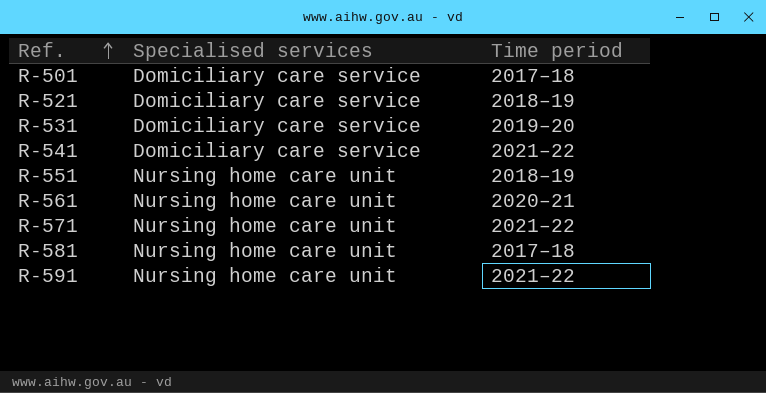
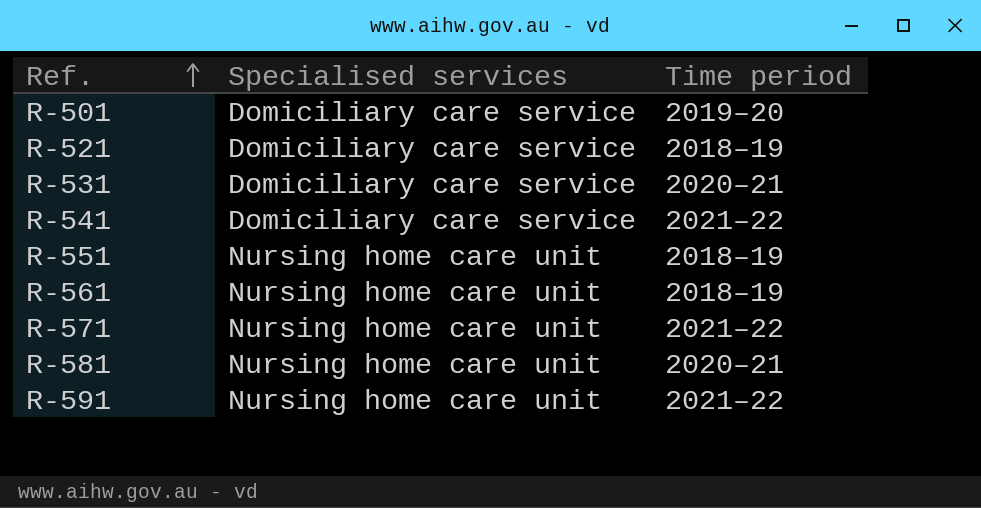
R-501 | Time period: 2017–18 -> 2019–20
R-531 | Time period: 2019–20 -> 2020–21
R-561 | Time period: 2020–21 -> 2018–19
R-581 | Time period: 2017–18 -> 2020–21

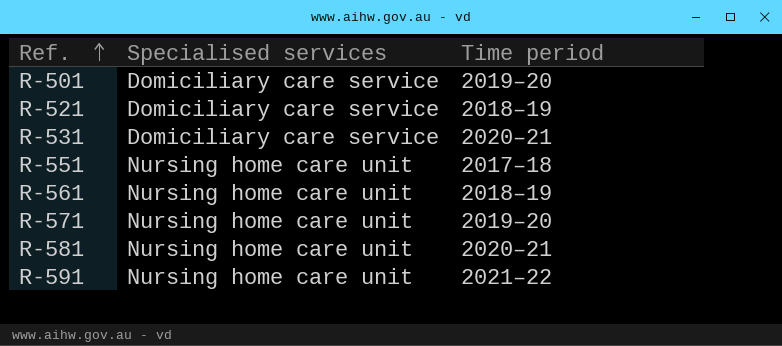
row R-541: Domiciliary care service | 2021–22 -> none
R-551 | Time period: 2018–19 -> 2017–18
R-571 | Time period: 2021–22 -> 2019–20

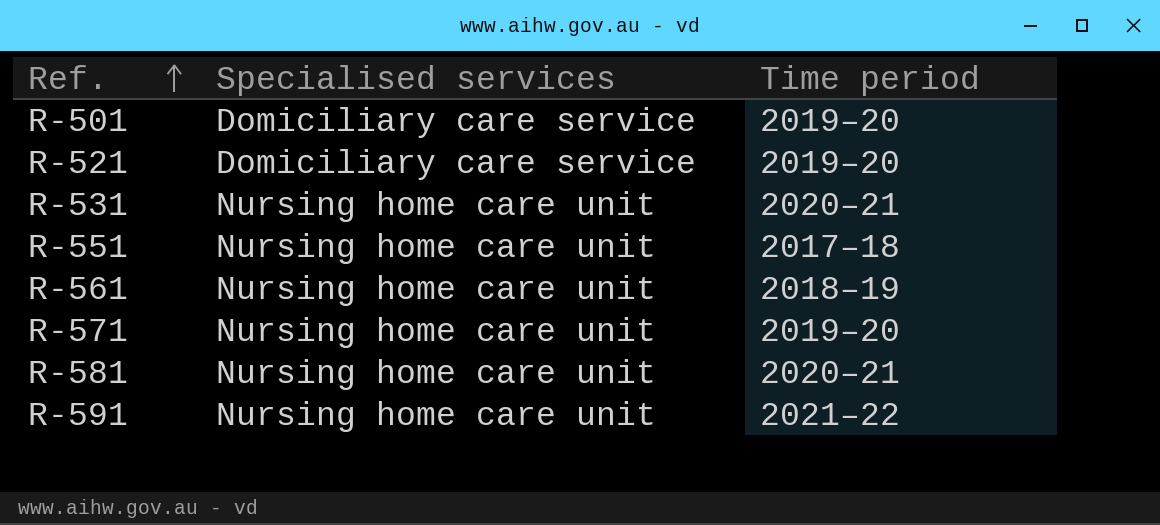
R-521 | Time period: 2018–19 -> 2019–20
R-531 | Specialised services: Domiciliary care service -> Nursing home care unit

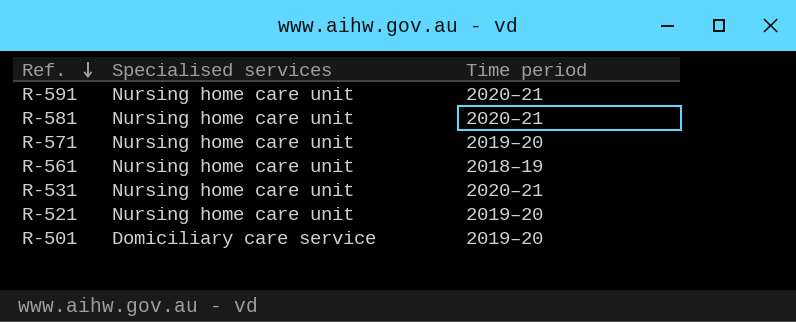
row order: Ref. ascending -> Ref. descending
row R-551: Nursing home care unit | 2017–18 -> none
R-591 | Time period: 2021–22 -> 2020–21
R-521 | Specialised services: Domiciliary care service -> Nursing home care unit

